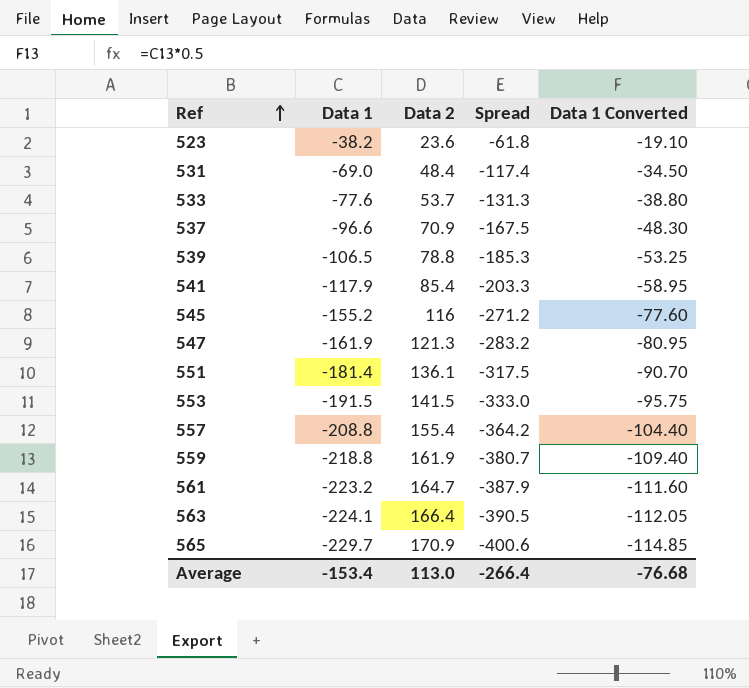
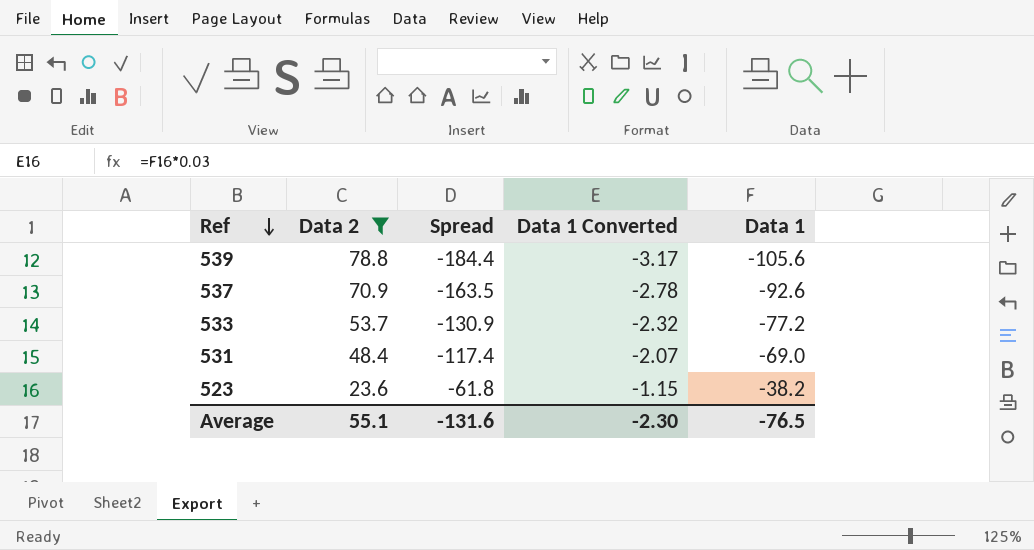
filter: none -> Data 2 <= 78.8
row order: Ref ascending -> Ref descending
column Data 1 Converted | formula: [Data 1] * 0.5 -> [Data 1] * 0.03
column Data 1 | position: 2 -> 5
539 | Spread: -185.3 -> -184.4
539 | Data 1: -106.5 -> -105.6
537 | Spread: -167.5 -> -163.5
537 | Data 1: -96.6 -> -92.6
533 | Spread: -131.3 -> -130.9
533 | Data 1: -77.6 -> -77.2
Average | Data 2: 113.0 -> 55.1
Average | Spread: -266.4 -> -131.6
Average | Data 1 Converted: -76.68 -> -2.30
Average | Data 1: -153.4 -> -76.5

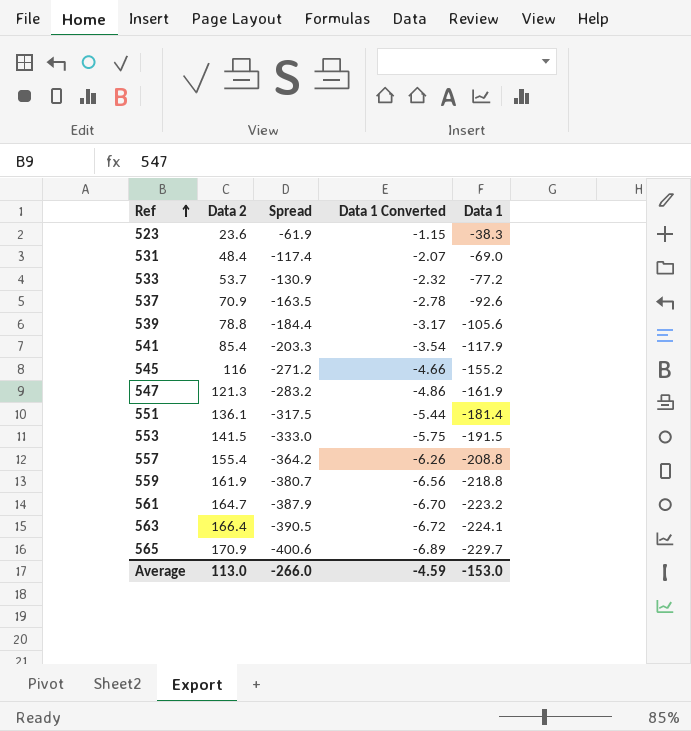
filter: Data 2 <= 78.8 -> none
row order: Ref descending -> Ref ascending
523 | Spread: -61.8 -> -61.9
523 | Data 1: -38.2 -> -38.3
Average | Data 2: 55.1 -> 113.0
Average | Spread: -131.6 -> -266.0
Average | Data 1 Converted: -2.30 -> -4.59
Average | Data 1: -76.5 -> -153.0

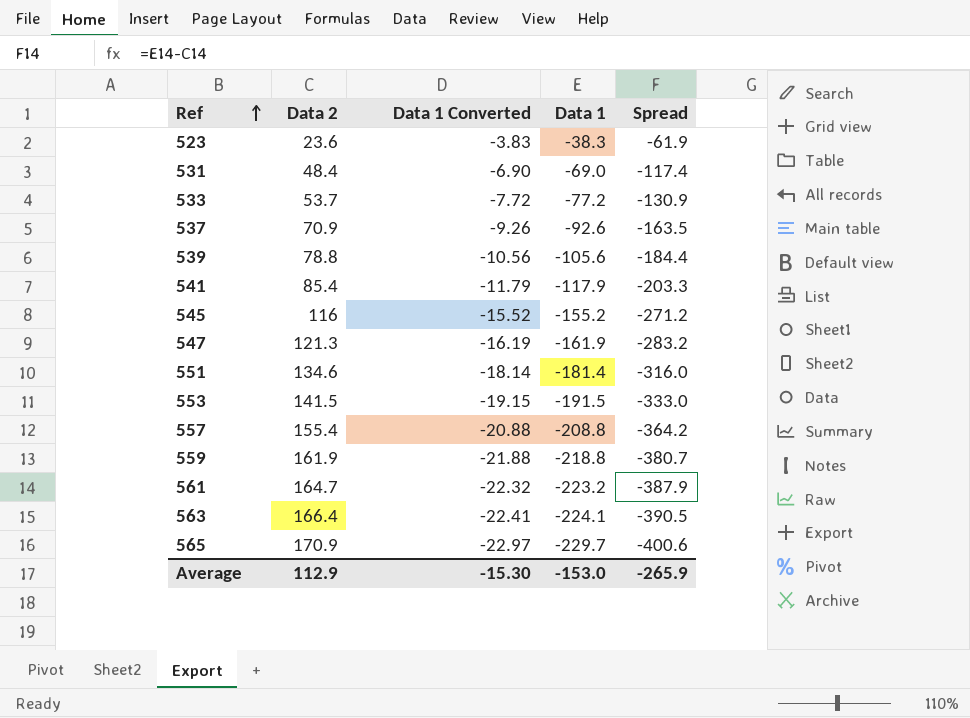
column Data 1 Converted | formula: [Data 1] * 0.03 -> [Data 1] * 0.1
column Spread | position: 3 -> 5
551 | Data 2: 136.1 -> 134.6
551 | Spread: -317.5 -> -316.0
Average | Data 2: 113.0 -> 112.9
Average | Data 1 Converted: -4.59 -> -15.30
Average | Spread: -266.0 -> -265.9

